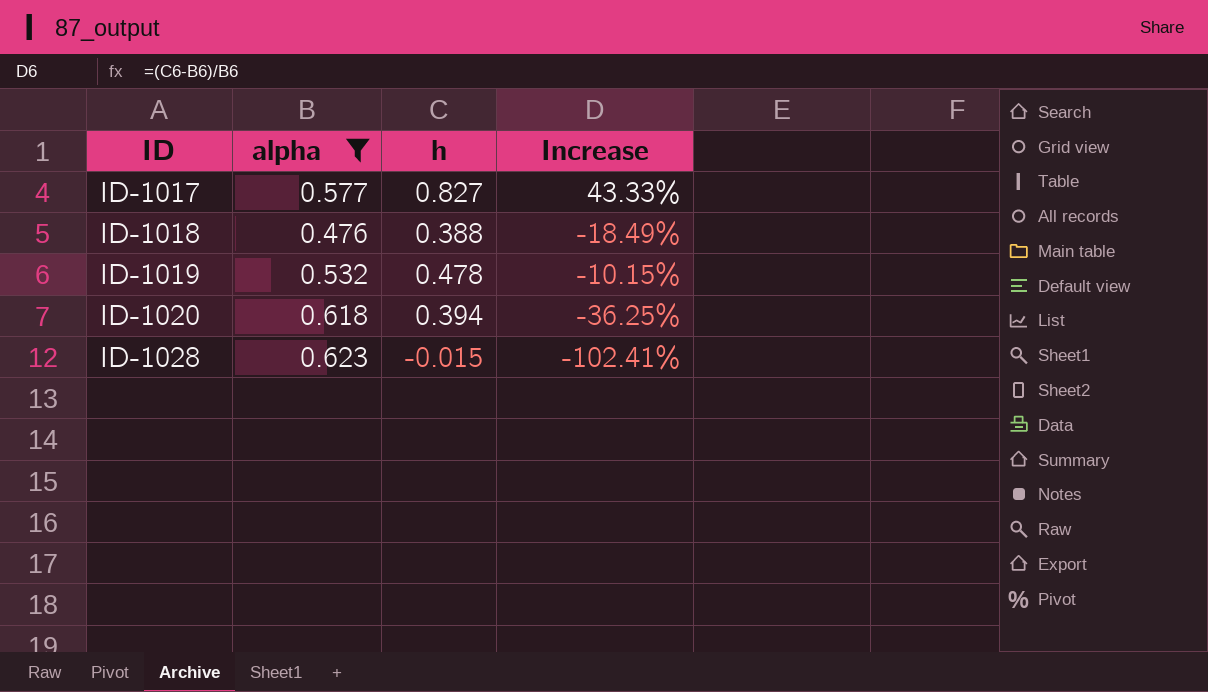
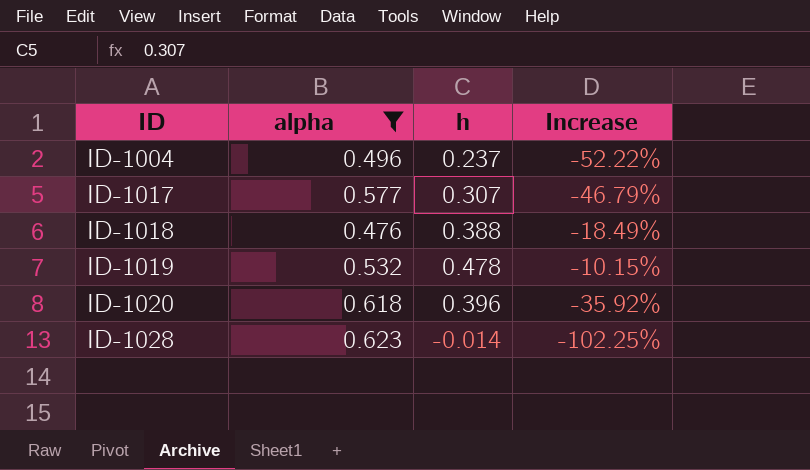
row ID-1004: none -> 0.496 | 0.237 | -52.22%
ID-1017 | h: 0.827 -> 0.307
ID-1017 | Increase: 43.33% -> -46.79%
ID-1020 | h: 0.394 -> 0.396
ID-1020 | Increase: -36.25% -> -35.92%
ID-1028 | h: -0.015 -> -0.014
ID-1028 | Increase: -102.41% -> -102.25%

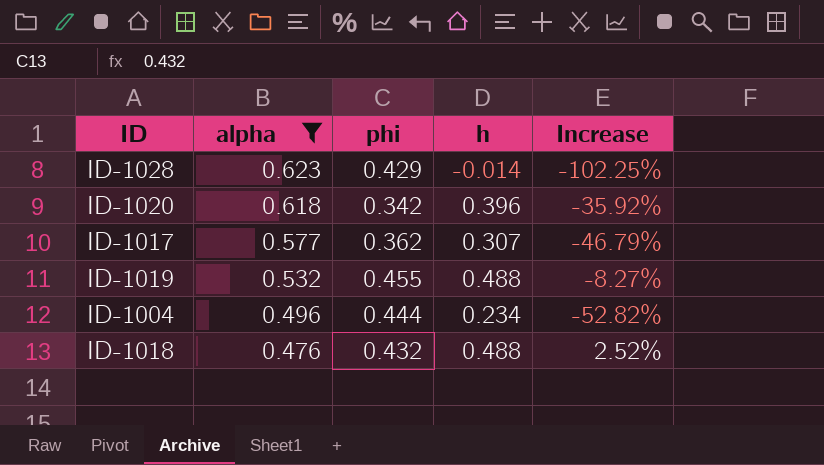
row order: ID ascending -> alpha descending
column phi | position: none -> 3
ID-1019 | h: 0.478 -> 0.488
ID-1019 | Increase: -10.15% -> -8.27%
ID-1004 | h: 0.237 -> 0.234
ID-1004 | Increase: -52.22% -> -52.82%
ID-1018 | h: 0.388 -> 0.488
ID-1018 | Increase: -18.49% -> 2.52%

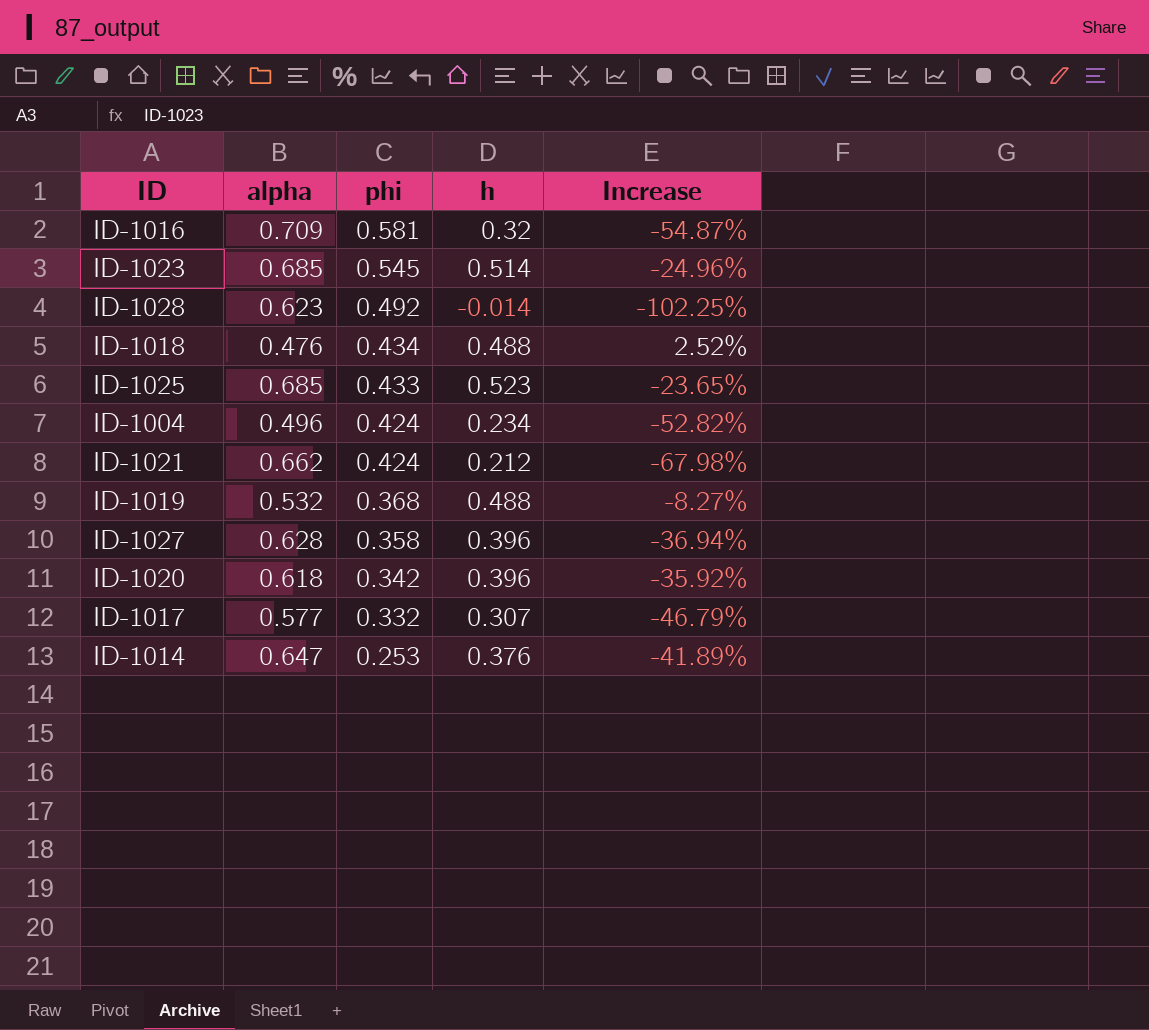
filter: alpha <= 0.623 -> none
row order: alpha descending -> phi descending
ID-1028 | phi: 0.429 -> 0.492
ID-1018 | phi: 0.432 -> 0.434
ID-1004 | phi: 0.444 -> 0.424
ID-1019 | phi: 0.455 -> 0.368
ID-1017 | phi: 0.362 -> 0.332

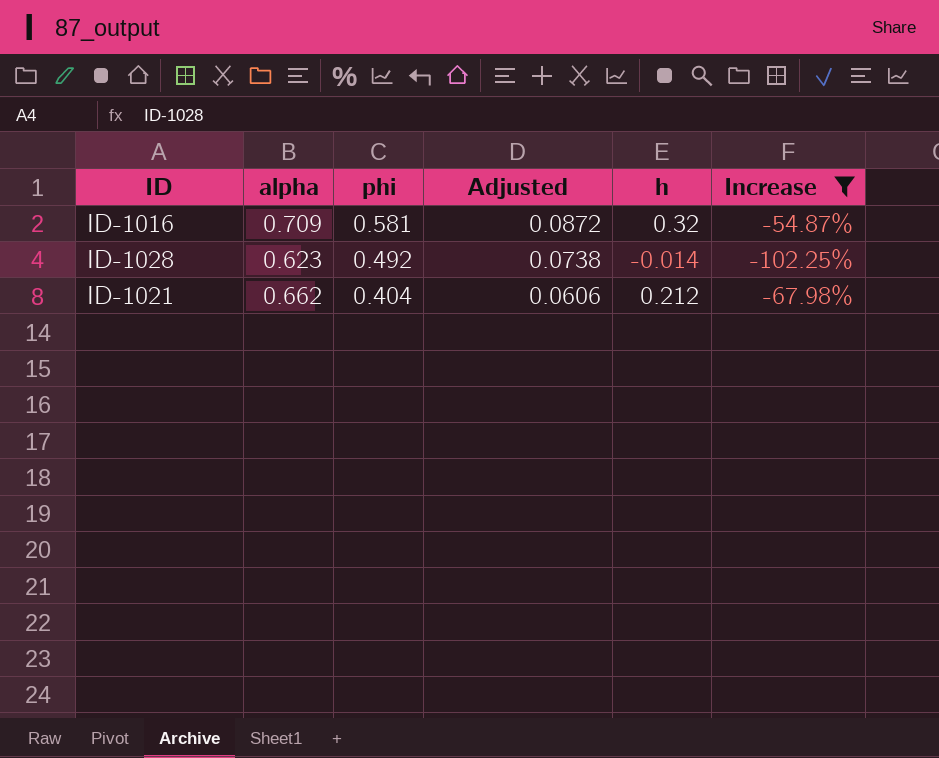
filter: none -> Increase <= -54.87%
column Adjusted | formula: none -> [phi] * 0.15
ID-1021 | phi: 0.424 -> 0.404

